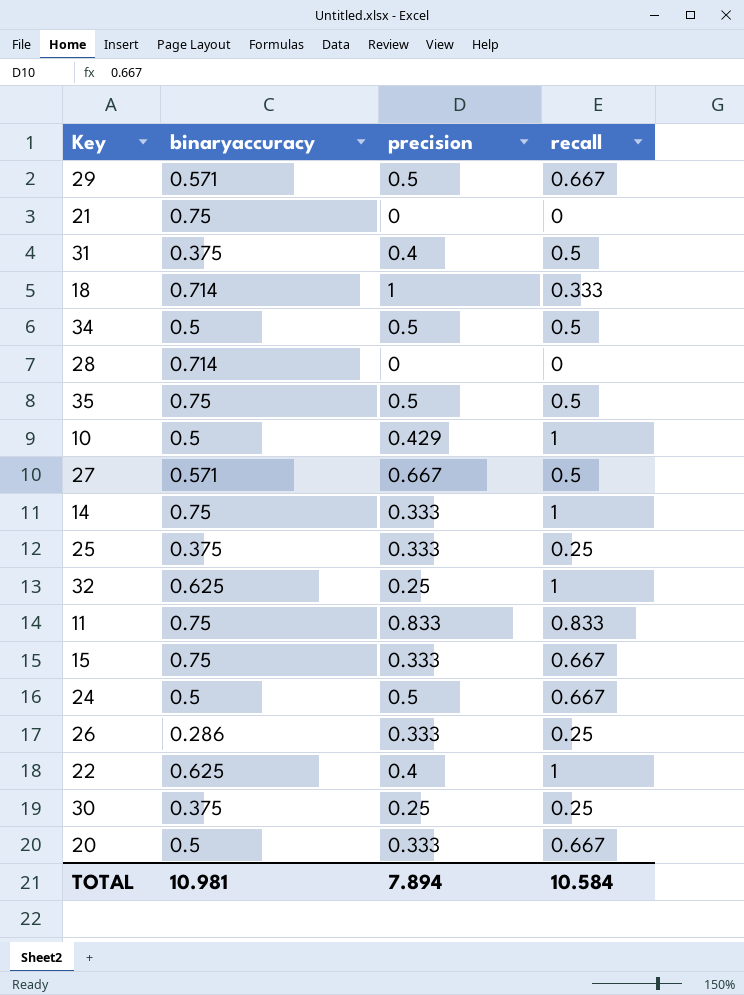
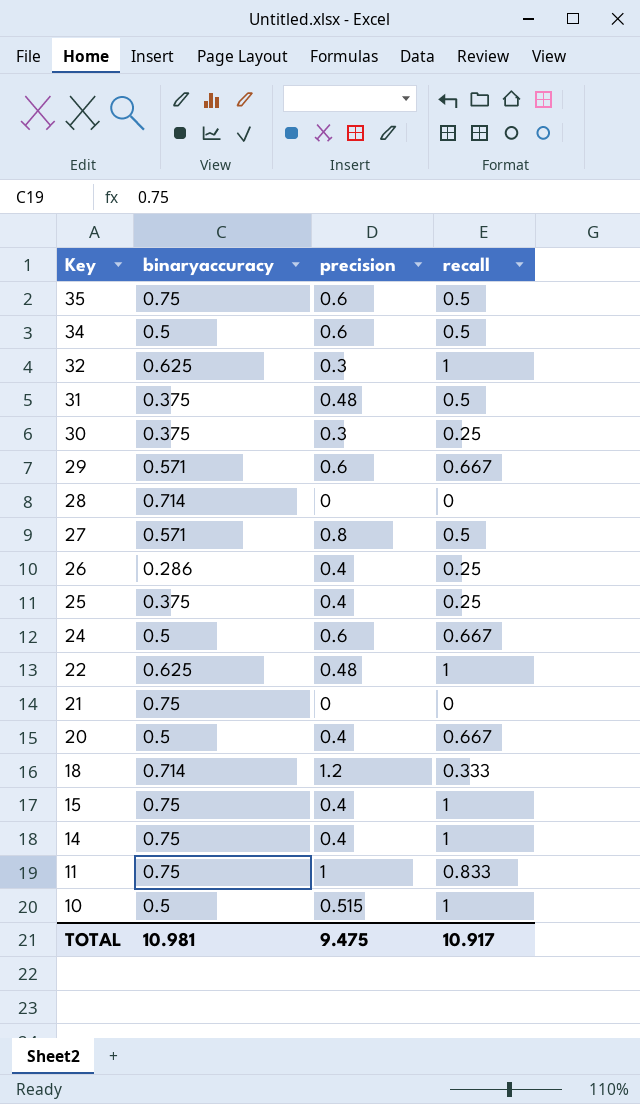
row order: none -> Key descending
35 | precision: 0.5 -> 0.6
34 | precision: 0.5 -> 0.6
32 | precision: 0.25 -> 0.3
31 | precision: 0.4 -> 0.48
30 | precision: 0.25 -> 0.3
29 | precision: 0.5 -> 0.6
27 | precision: 0.667 -> 0.8
26 | precision: 0.333 -> 0.4
25 | precision: 0.333 -> 0.4
24 | precision: 0.5 -> 0.6
22 | precision: 0.4 -> 0.48
20 | precision: 0.333 -> 0.4
18 | precision: 1 -> 1.2
15 | precision: 0.333 -> 0.4
15 | recall: 0.667 -> 1
14 | precision: 0.333 -> 0.4
11 | precision: 0.833 -> 1
10 | precision: 0.429 -> 0.515
TOTAL | precision: 7.894 -> 9.475
TOTAL | recall: 10.584 -> 10.917

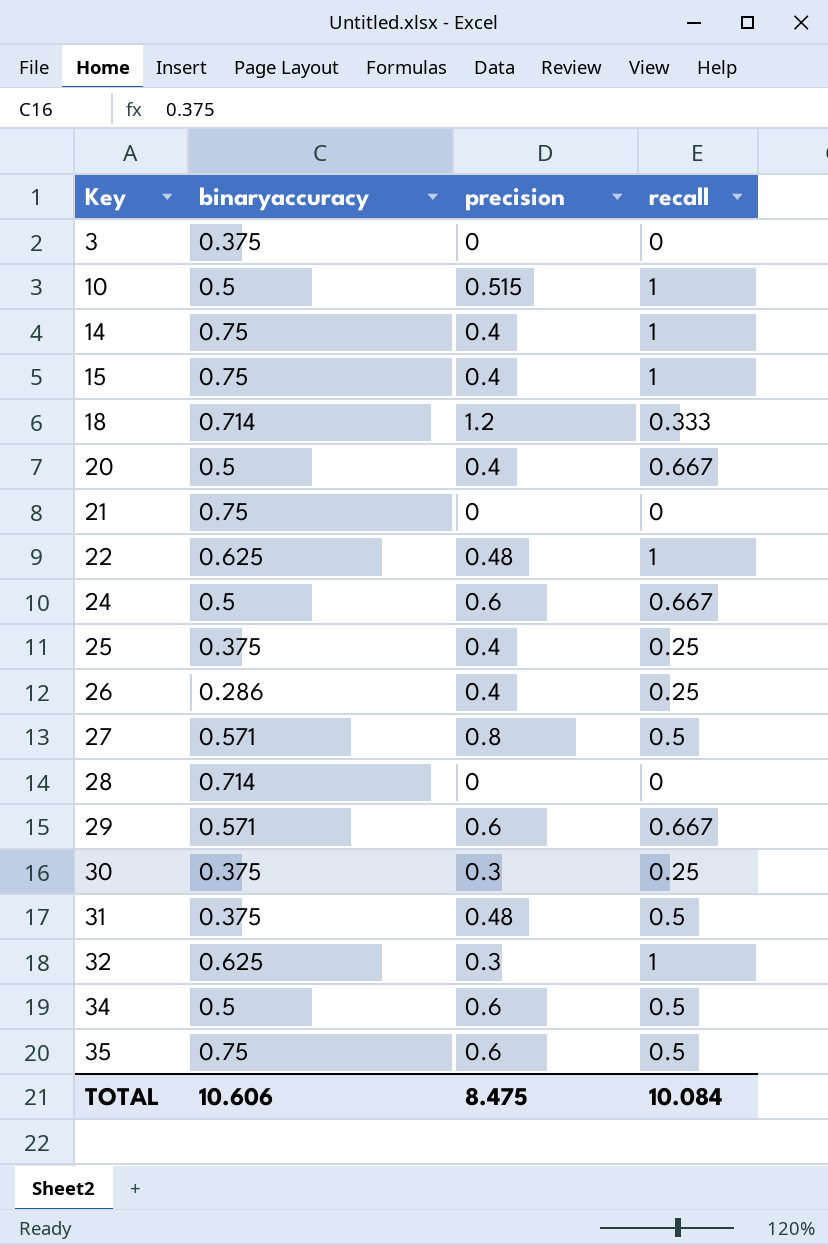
row order: Key descending -> Key ascending
row 11: 0.75 | 1 | 0.833 -> none
row 3: none -> 0.375 | 0 | 0
TOTAL | binaryaccuracy: 10.981 -> 10.606
TOTAL | precision: 9.475 -> 8.475
TOTAL | recall: 10.917 -> 10.084

